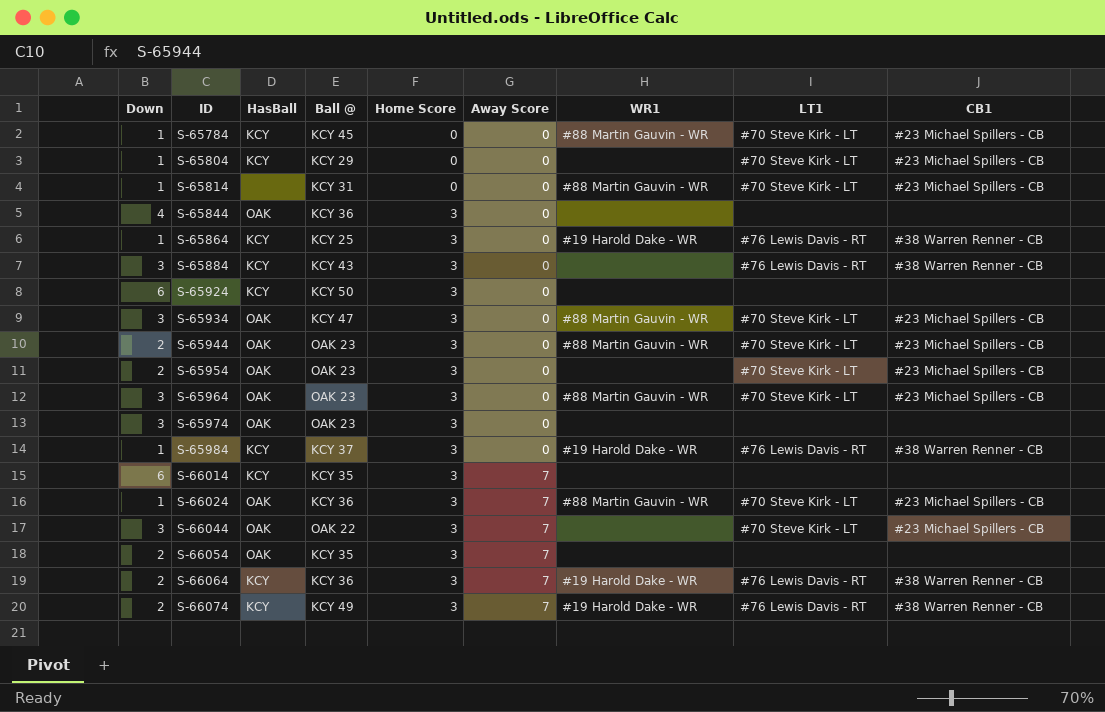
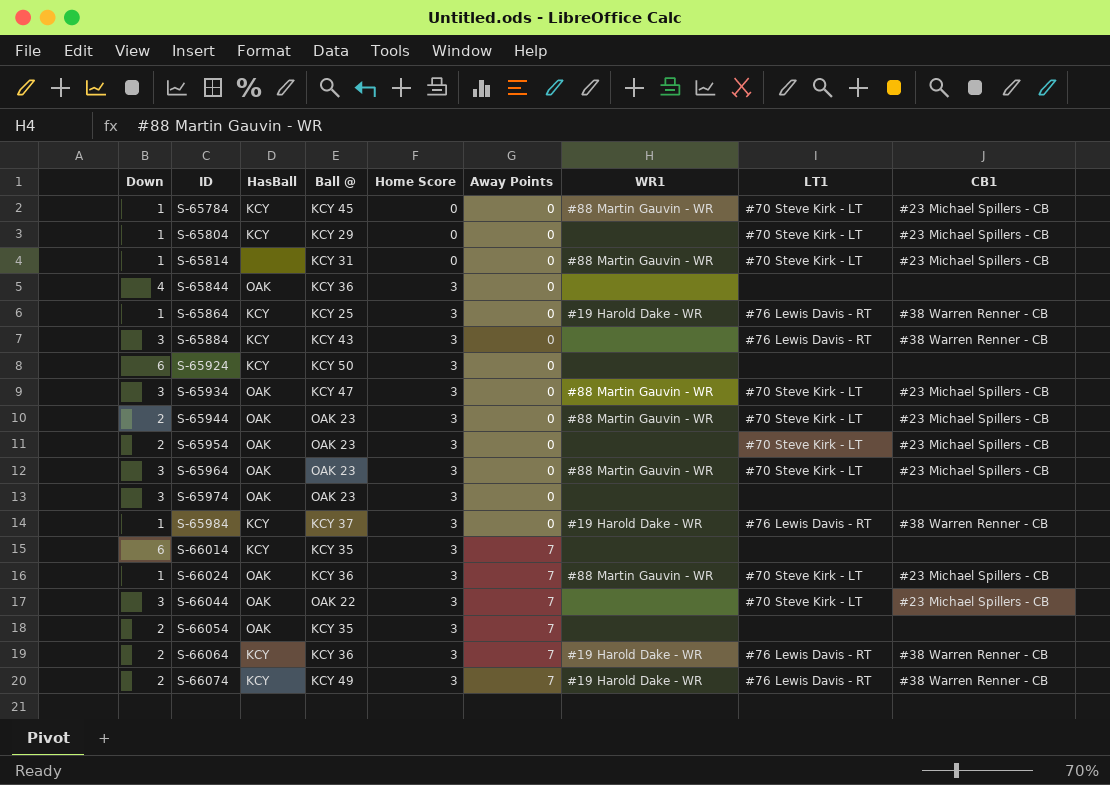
column name: Away Score -> Away Points

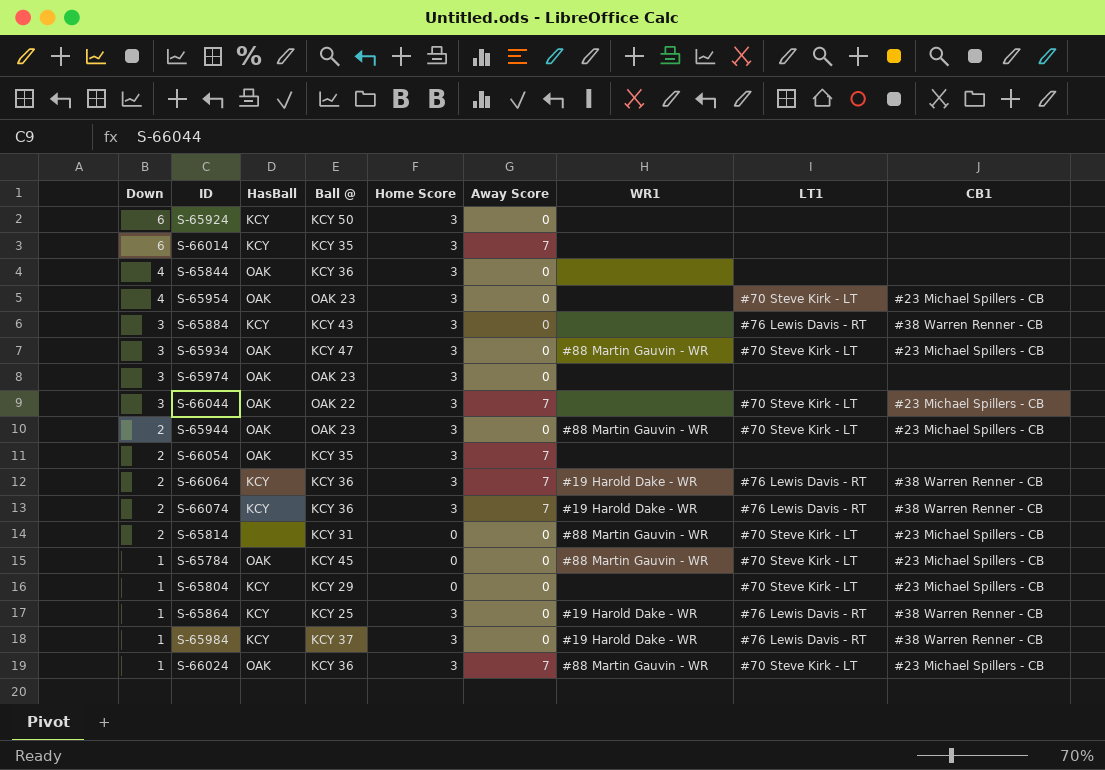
row order: ID ascending -> Down descending
column name: Away Points -> Away Score
row S-65964: 3 | OAK | OAK 23 | 3 | 0 | #88 Martin Gauvin - WR | #70 Steve Kirk - LT | #23 Michael Spillers - CB -> none
S-65954 | Down: 2 -> 4
S-66074 | Ball @: KCY 49 -> KCY 36
S-65814 | Down: 1 -> 2
S-65784 | HasBall: KCY -> OAK

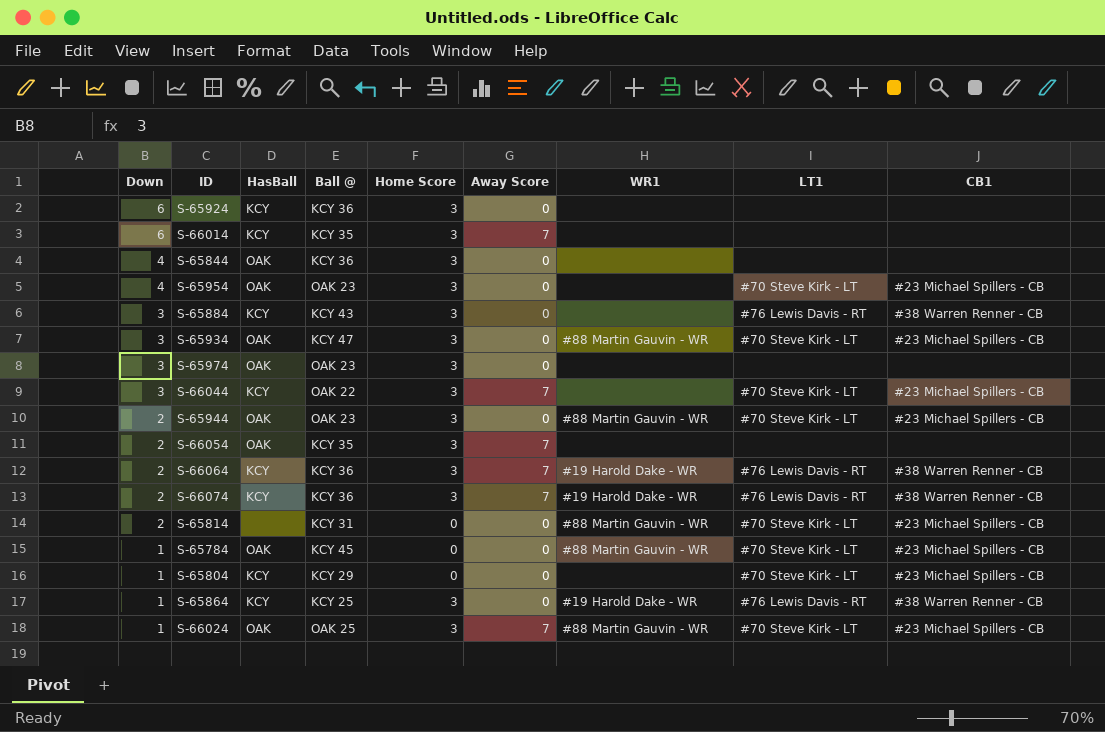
row S-65984: 1 | KCY | KCY 37 | 3 | 0 | #19 Harold Dake - WR | #76 Lewis Davis - RT | #38 Warren Renner - CB -> none
S-65924 | Ball @: KCY 50 -> KCY 36
S-66044 | HasBall: OAK -> KCY
S-66024 | Ball @: KCY 36 -> OAK 25

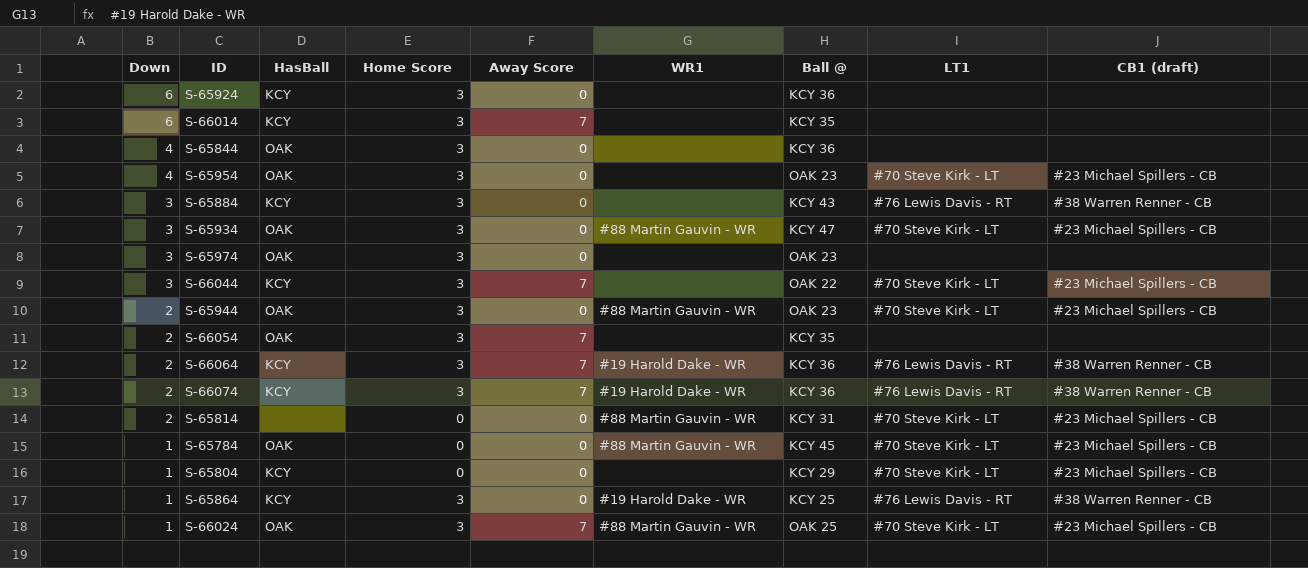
column Ball @ | position: 4 -> 7
column name: CB1 -> CB1 (draft)

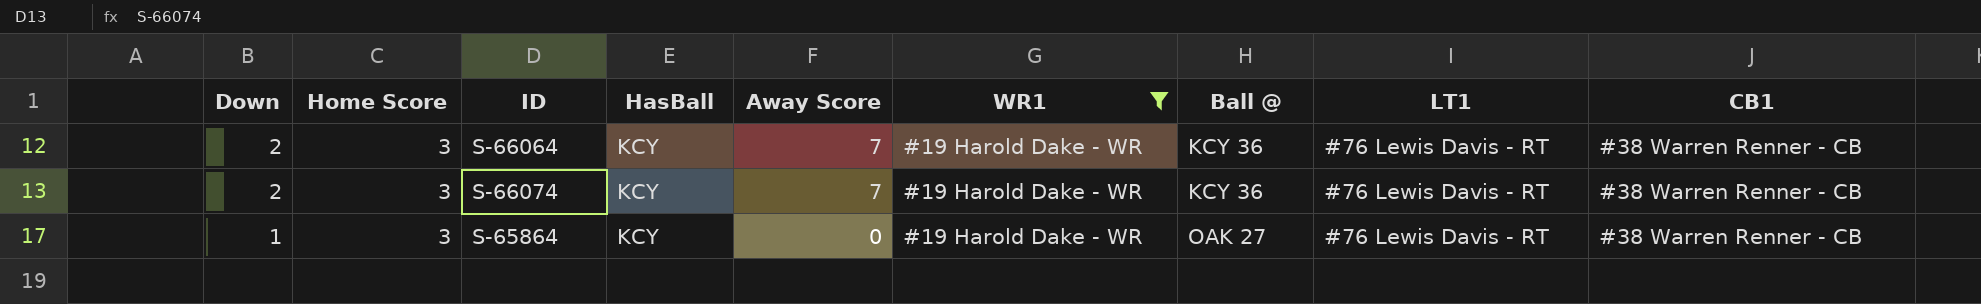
filter: none -> WR1 = #19 Harold Dake - WR
column Home Score | position: 4 -> 2
column name: CB1 (draft) -> CB1
S-65864 | Ball @: KCY 25 -> OAK 27

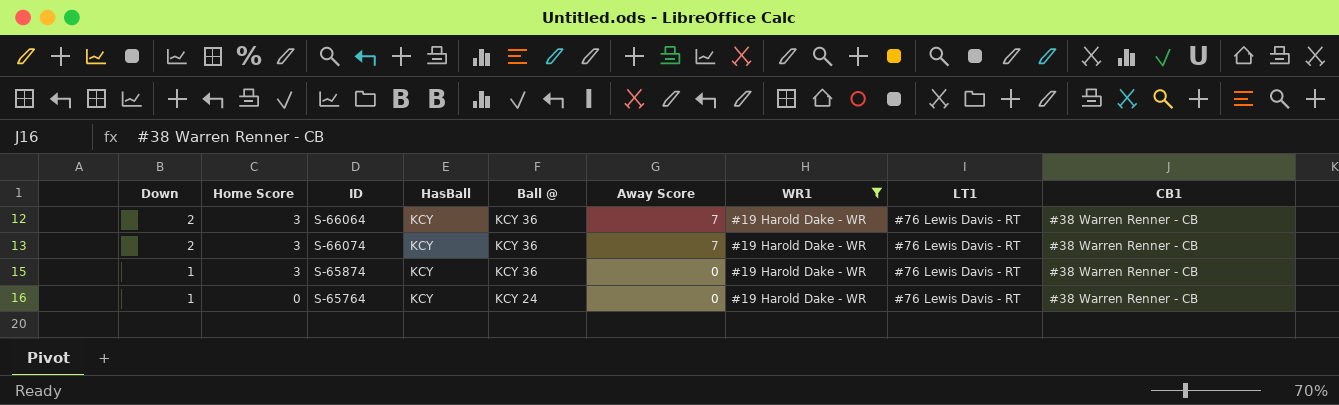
column Ball @ | position: 7 -> 5
row S-65864: 1 | 3 | KCY | 0 | #19 Harold Dake - WR | OAK 27 | #76 Lewis Davis - RT | #38 Warren Renner - CB -> none
row S-65874: none -> 1 | 3 | KCY | KCY 36 | 0 | #19 Harold Dake - WR | #76 Lewis Davis - RT | #38 Warren Renner - CB
row S-65764: none -> 1 | 0 | KCY | KCY 24 | 0 | #19 Harold Dake - WR | #76 Lewis Davis - RT | #38 Warren Renner - CB

